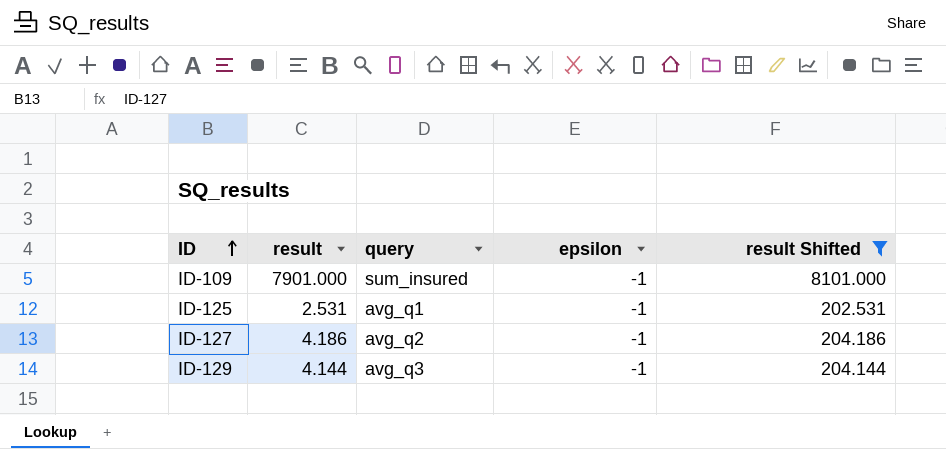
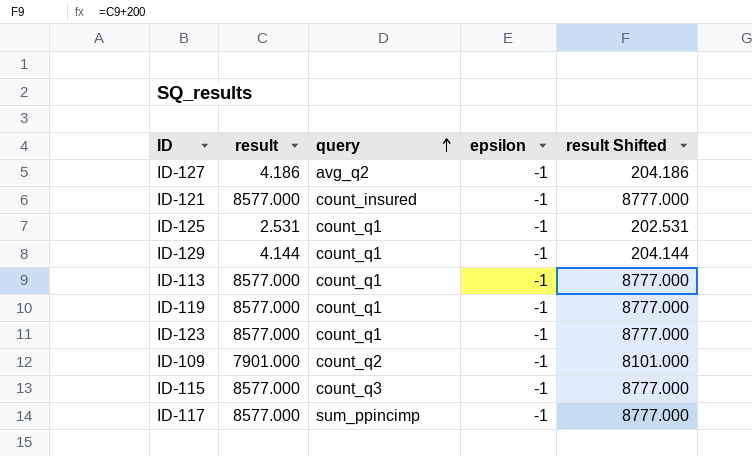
filter: result Shifted != 8777.000 -> none
row order: ID ascending -> query ascending
ID-125 | query: avg_q1 -> count_q1
ID-129 | query: avg_q3 -> count_q1
ID-109 | query: sum_insured -> count_q2

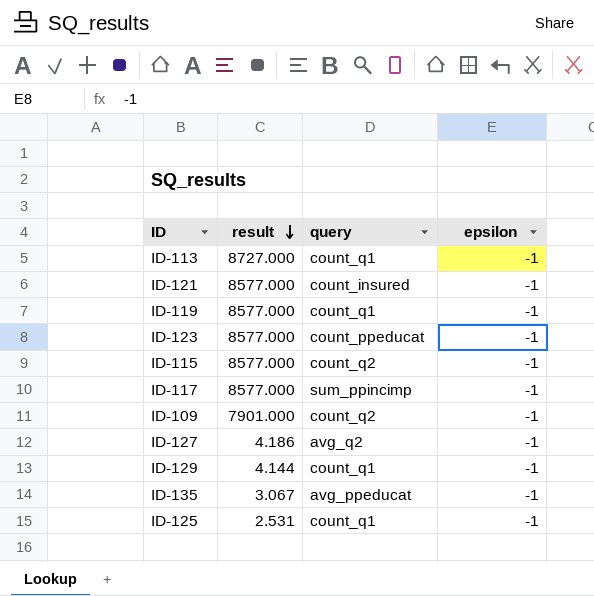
row order: query ascending -> result descending
column result Shifted | formula: [result] + 200 -> none
ID-113 | result: 8577.000 -> 8727.000
ID-123 | query: count_q1 -> count_ppeducat
ID-115 | query: count_q3 -> count_q2
row ID-135: none -> 3.067 | avg_ppeducat | -1

